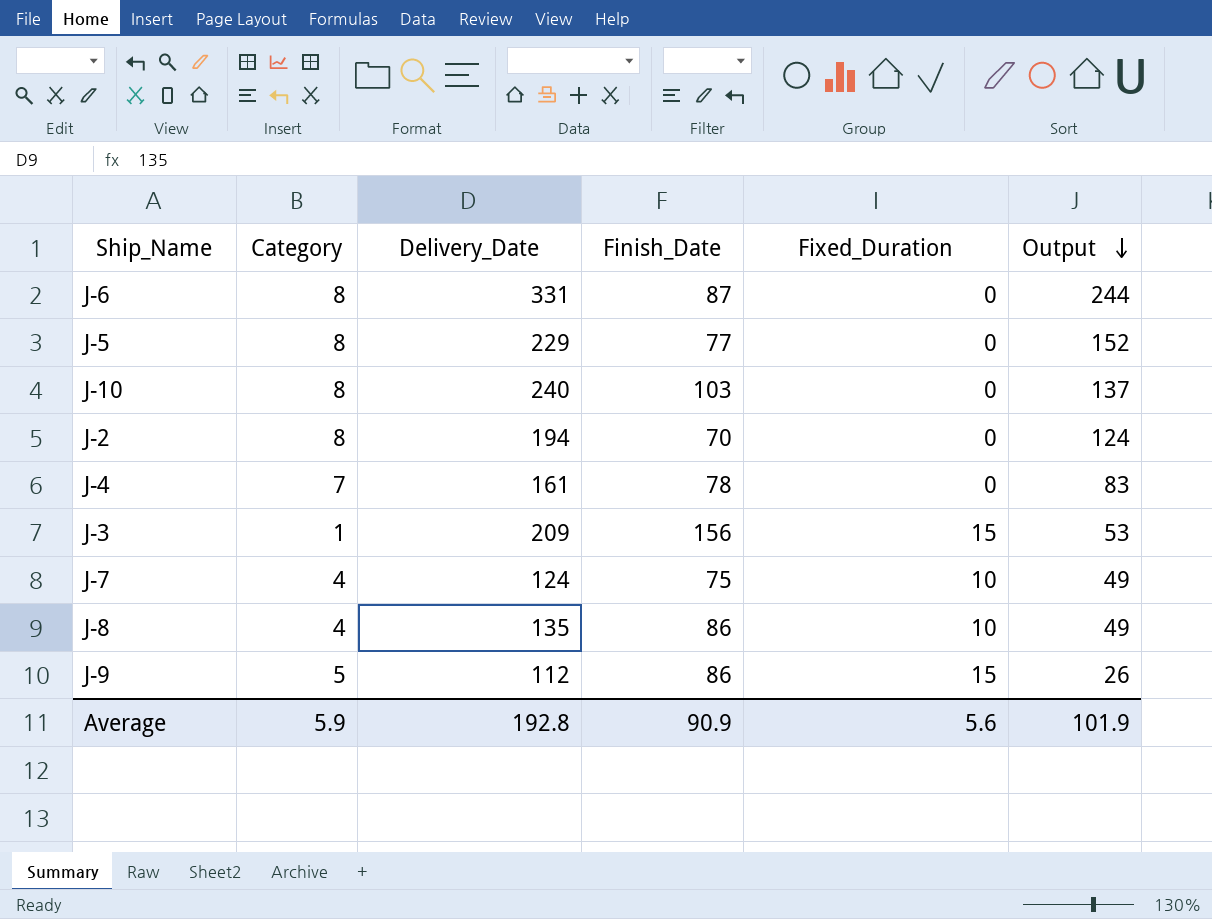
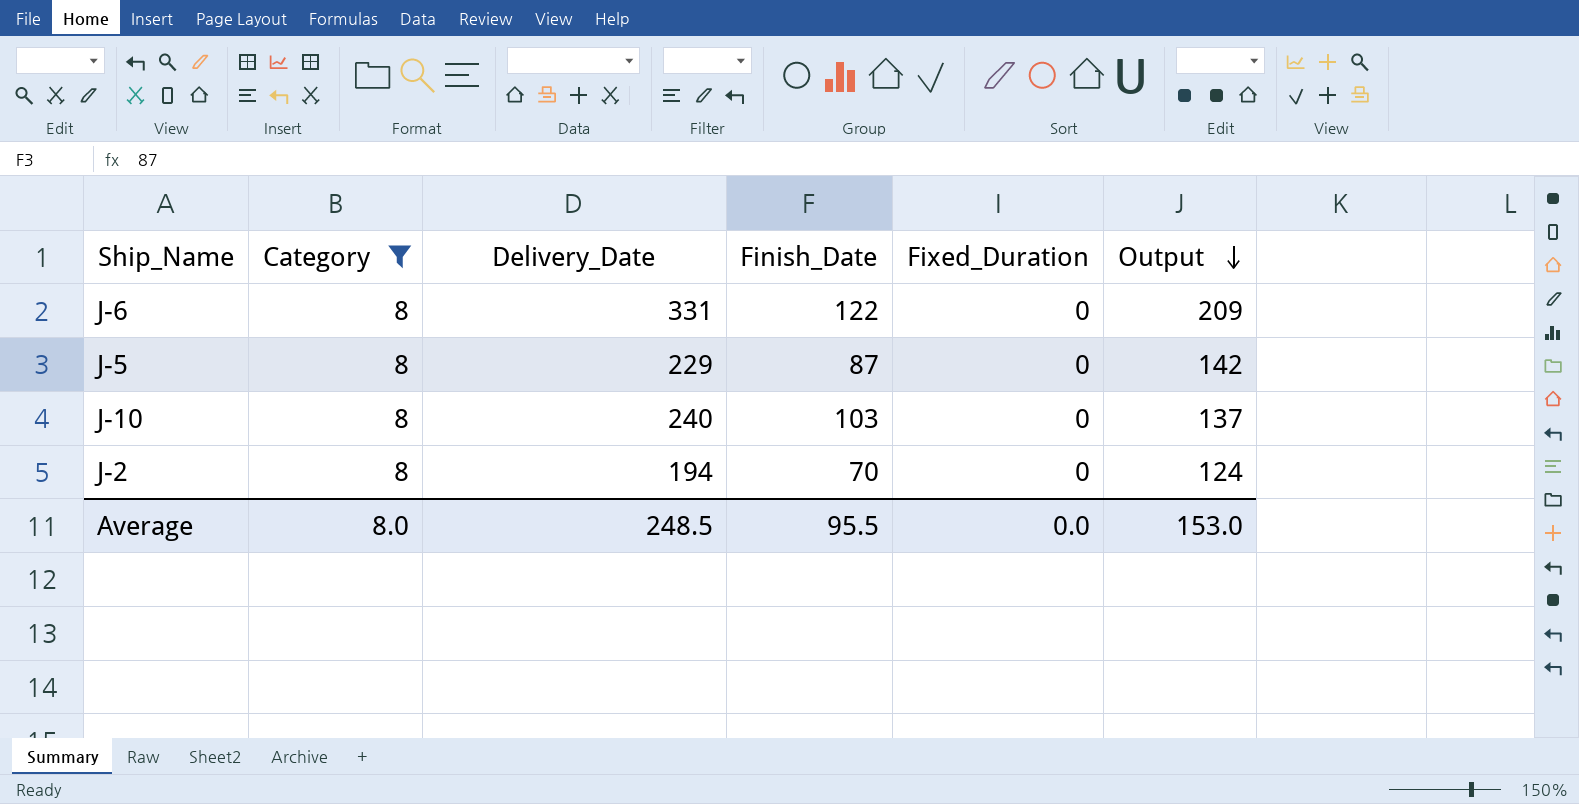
filter: none -> Category = 8
J-6 | Finish_Date: 87 -> 122
J-6 | Output: 244 -> 209
J-5 | Finish_Date: 77 -> 87
J-5 | Output: 152 -> 142
Average | Category: 5.9 -> 8.0
Average | Delivery_Date: 192.8 -> 248.5
Average | Finish_Date: 90.9 -> 95.5
Average | Fixed_Duration: 5.6 -> 0.0
Average | Output: 101.9 -> 153.0

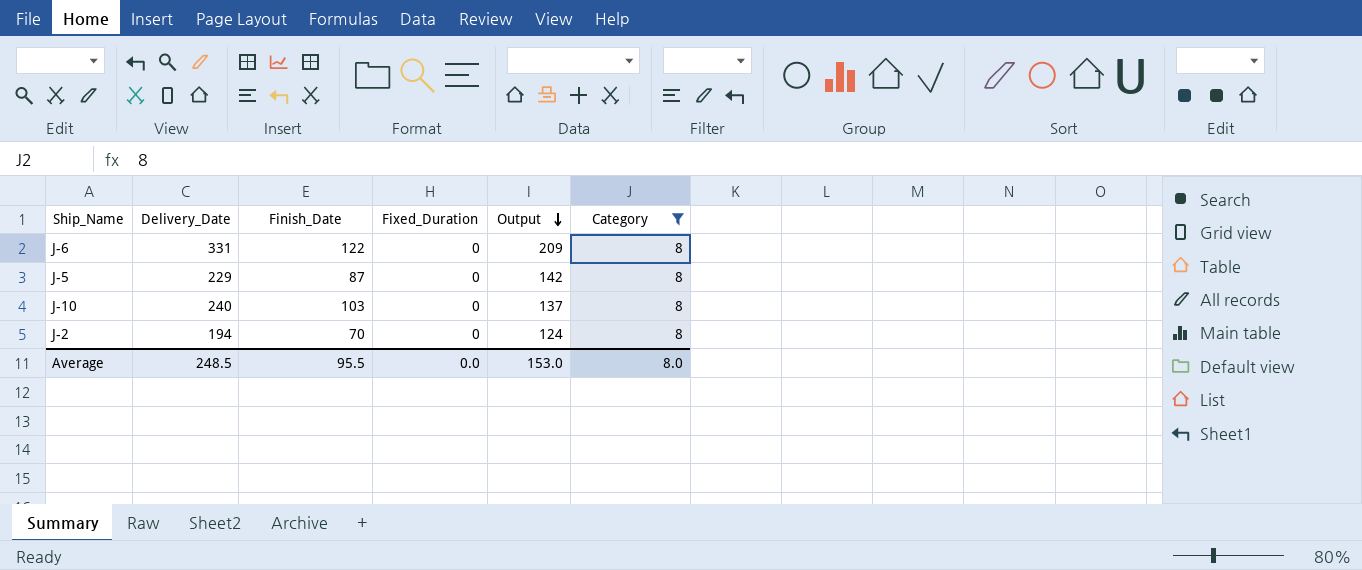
column Category | position: 2 -> 6

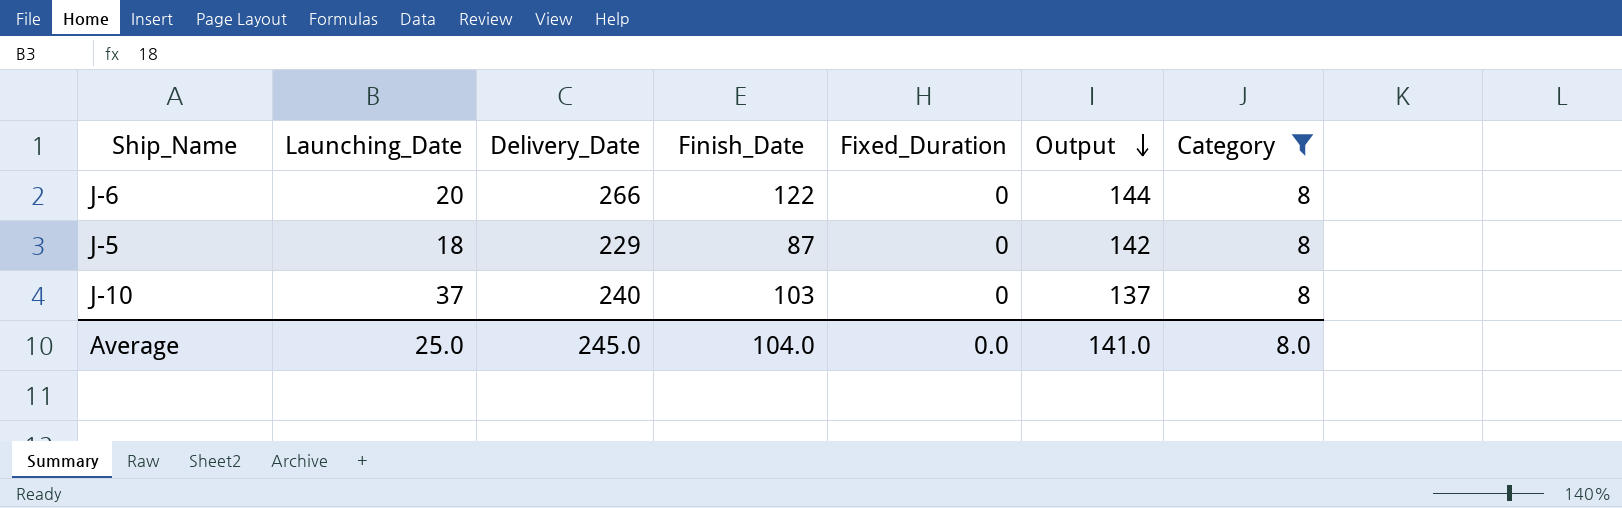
column Launching_Date | position: none -> 2
row J-2: 194 | 70 | 0 | 124 | 8 -> none
J-6 | Delivery_Date: 331 -> 266
J-6 | Output: 209 -> 144
Average | Delivery_Date: 248.5 -> 245.0
Average | Finish_Date: 95.5 -> 104.0
Average | Output: 153.0 -> 141.0

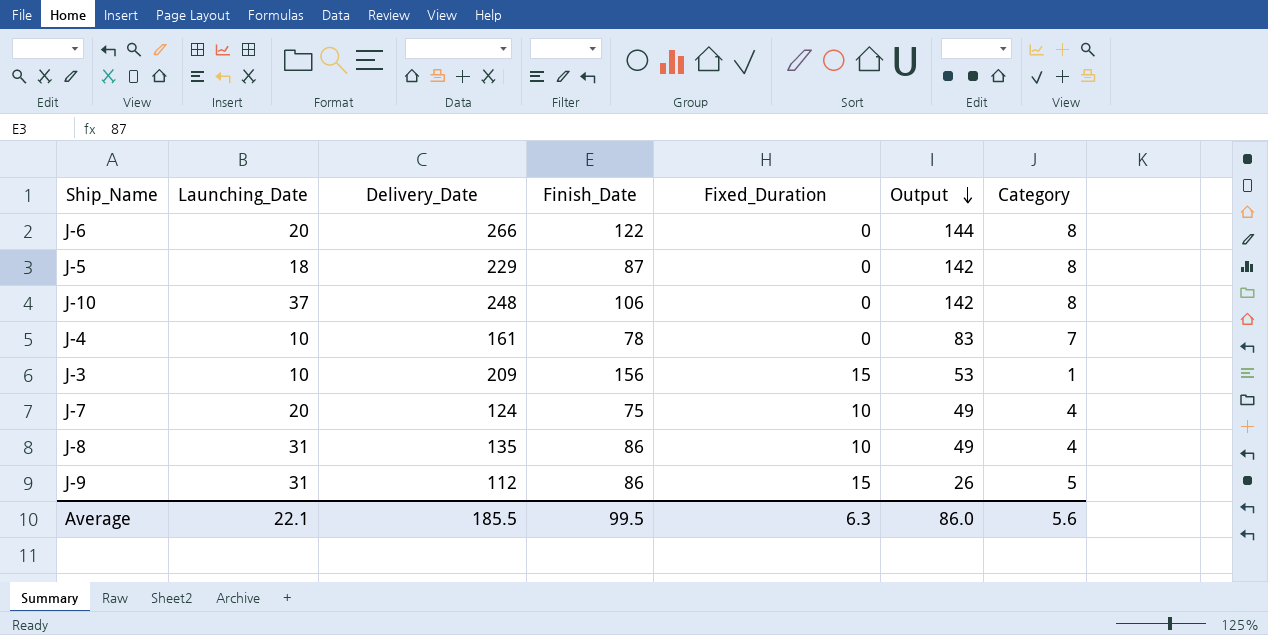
filter: Category = 8 -> none
J-10 | Delivery_Date: 240 -> 248
J-10 | Finish_Date: 103 -> 106
J-10 | Output: 137 -> 142
Average | Launching_Date: 25.0 -> 22.1
Average | Delivery_Date: 245.0 -> 185.5
Average | Finish_Date: 104.0 -> 99.5
Average | Fixed_Duration: 0.0 -> 6.3
Average | Output: 141.0 -> 86.0
Average | Category: 8.0 -> 5.6

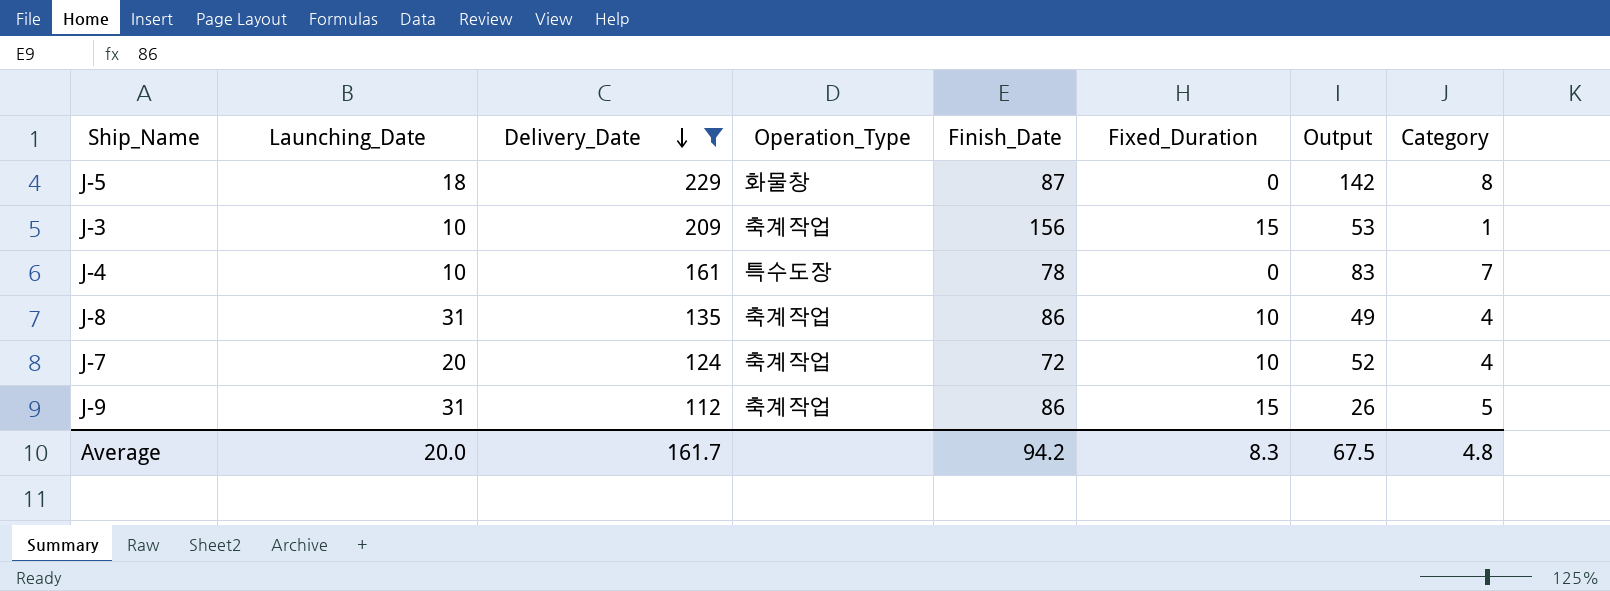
filter: none -> Delivery_Date <= 229
row order: Output descending -> Delivery_Date descending
column Operation_Type | position: none -> 4
J-7 | Finish_Date: 75 -> 72
J-7 | Output: 49 -> 52
Average | Launching_Date: 22.1 -> 20.0
Average | Delivery_Date: 185.5 -> 161.7
Average | Finish_Date: 99.5 -> 94.2
Average | Fixed_Duration: 6.3 -> 8.3
Average | Output: 86.0 -> 67.5
Average | Category: 5.6 -> 4.8

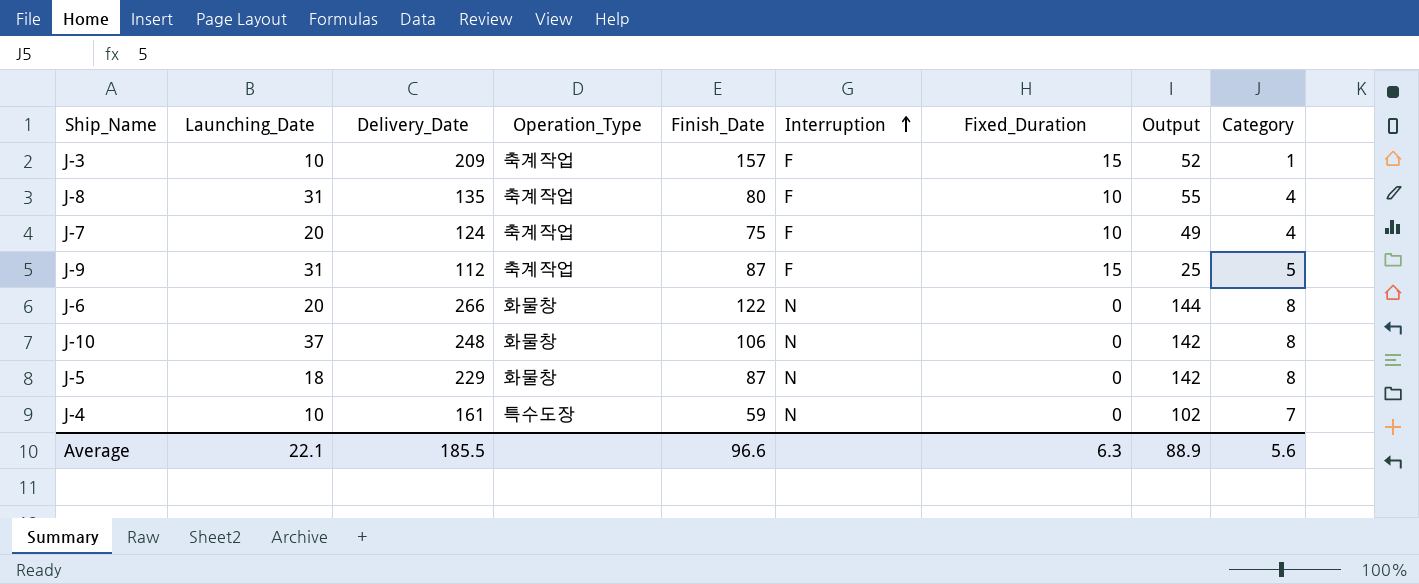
filter: Delivery_Date <= 229 -> none
row order: Delivery_Date descending -> Interruption ascending
column Interruption | position: none -> 6
J-3 | Finish_Date: 156 -> 157
J-3 | Output: 53 -> 52
J-8 | Finish_Date: 86 -> 80
J-8 | Output: 49 -> 55
J-7 | Finish_Date: 72 -> 75
J-7 | Output: 52 -> 49
J-9 | Finish_Date: 86 -> 87
J-9 | Output: 26 -> 25
J-4 | Finish_Date: 78 -> 59
J-4 | Output: 83 -> 102
Average | Launching_Date: 20.0 -> 22.1
Average | Delivery_Date: 161.7 -> 185.5
Average | Finish_Date: 94.2 -> 96.6
Average | Fixed_Duration: 8.3 -> 6.3
Average | Output: 67.5 -> 88.9
Average | Category: 4.8 -> 5.6

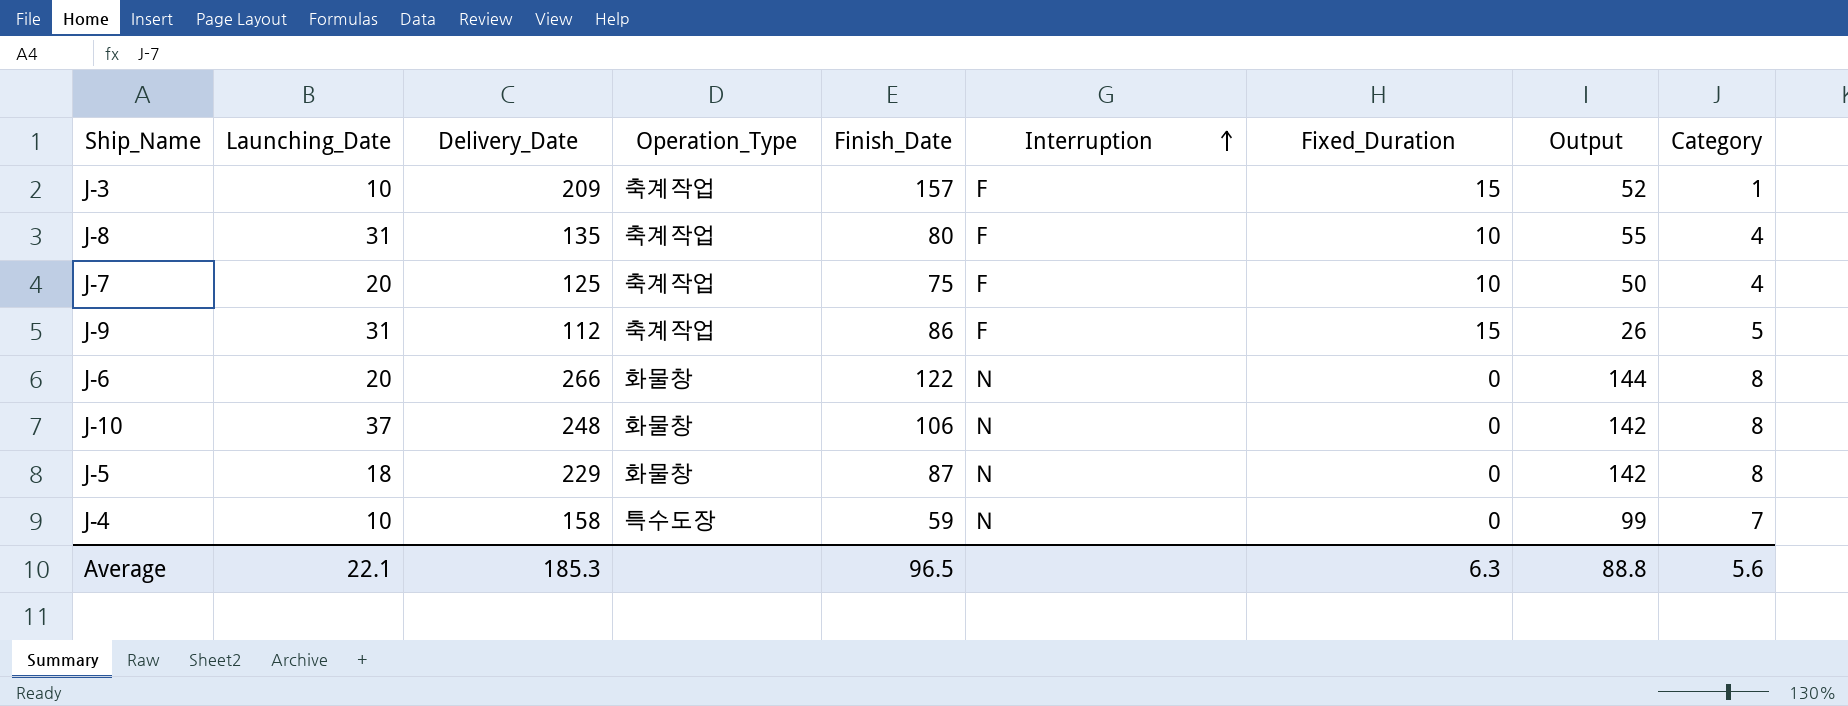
J-7 | Delivery_Date: 124 -> 125
J-7 | Output: 49 -> 50
J-9 | Finish_Date: 87 -> 86
J-9 | Output: 25 -> 26
J-4 | Delivery_Date: 161 -> 158
J-4 | Output: 102 -> 99
Average | Delivery_Date: 185.5 -> 185.3
Average | Finish_Date: 96.6 -> 96.5
Average | Output: 88.9 -> 88.8

